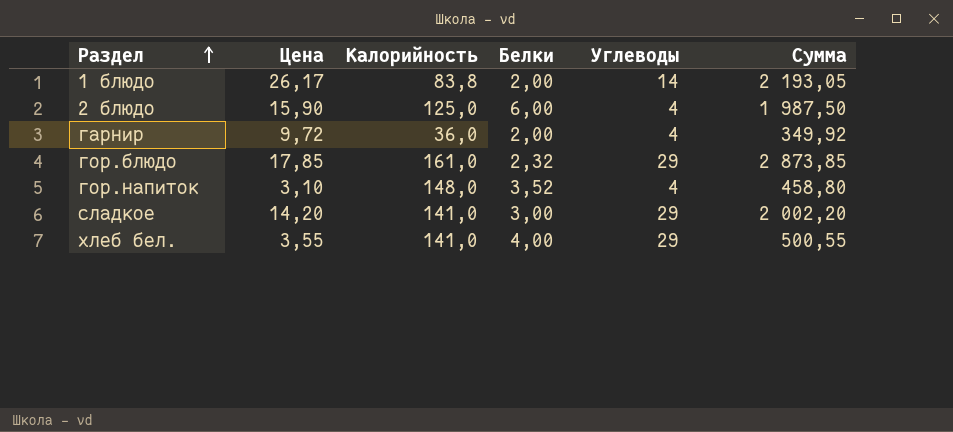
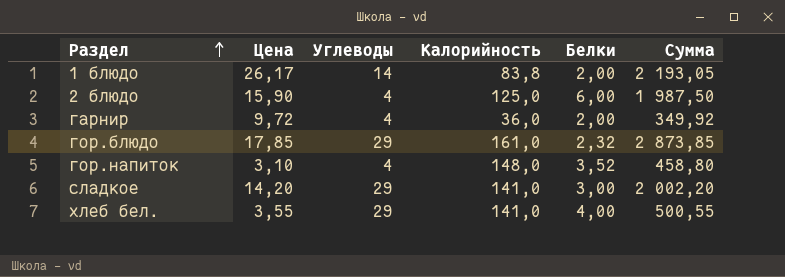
column Углеводы | position: 5 -> 3

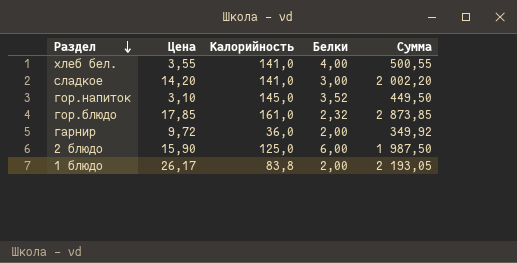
row order: Раздел ascending -> Раздел descending
column Углеводы | position: 3 -> none
гор.напиток | Калорийность: 148,0 -> 145,0
гор.напиток | Сумма: 458,80 -> 449,50

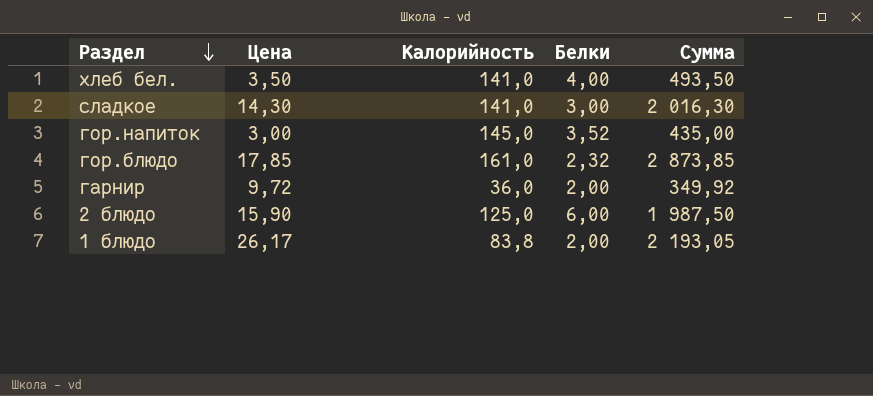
хлеб бел. | Цена: 3,55 -> 3,50
хлеб бел. | Сумма: 500,55 -> 493,50
сладкое | Цена: 14,20 -> 14,30
сладкое | Сумма: 2 002,20 -> 2 016,30
гор.напиток | Цена: 3,10 -> 3,00
гор.напиток | Сумма: 449,50 -> 435,00

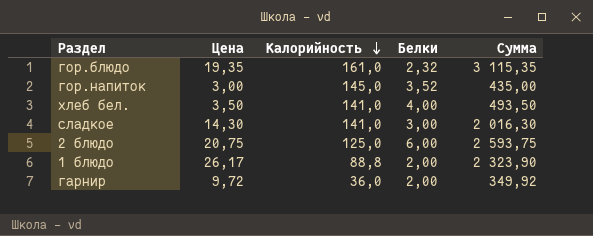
row order: Раздел descending -> Калорийность descending
гор.блюдо | Цена: 17,85 -> 19,35
гор.блюдо | Сумма: 2 873,85 -> 3 115,35
2 блюдо | Цена: 15,90 -> 20,75
2 блюдо | Сумма: 1 987,50 -> 2 593,75
1 блюдо | Калорийность: 83,8 -> 88,8
1 блюдо | Сумма: 2 193,05 -> 2 323,90

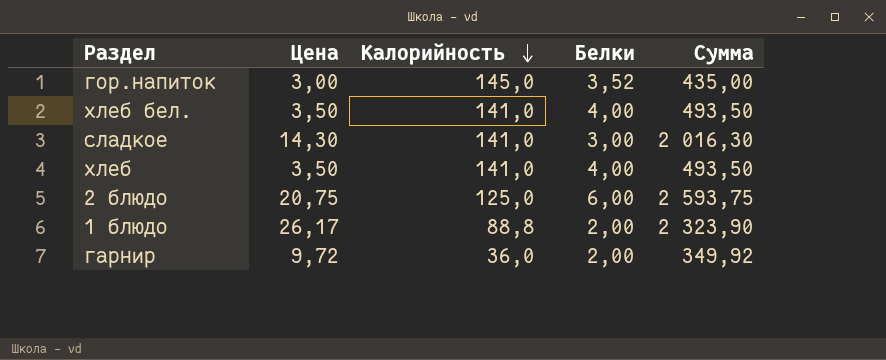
row гор.блюдо: 19,35 | 161,0 | 2,32 | 3 115,35 -> none
row хлеб: none -> 3,50 | 141,0 | 4,00 | 493,50

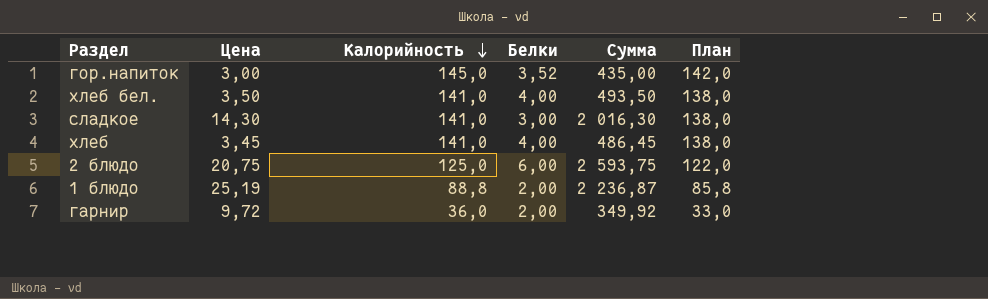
column План | formula: none -> [Калорийность] - 3
хлеб | Цена: 3,50 -> 3,45
хлеб | Сумма: 493,50 -> 486,45
1 блюдо | Цена: 26,17 -> 25,19
1 блюдо | Сумма: 2 323,90 -> 2 236,87

